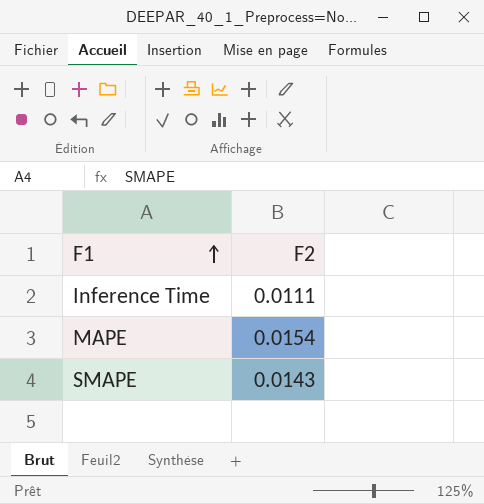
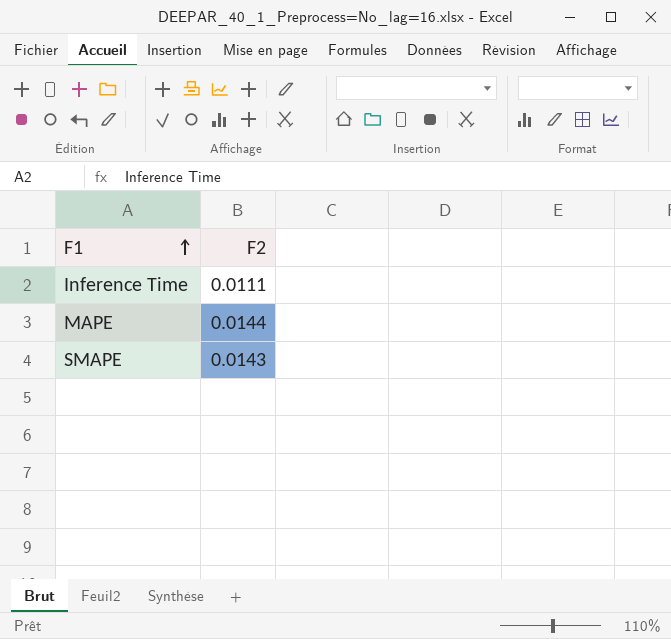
MAPE | F2: 0.0154 -> 0.0144

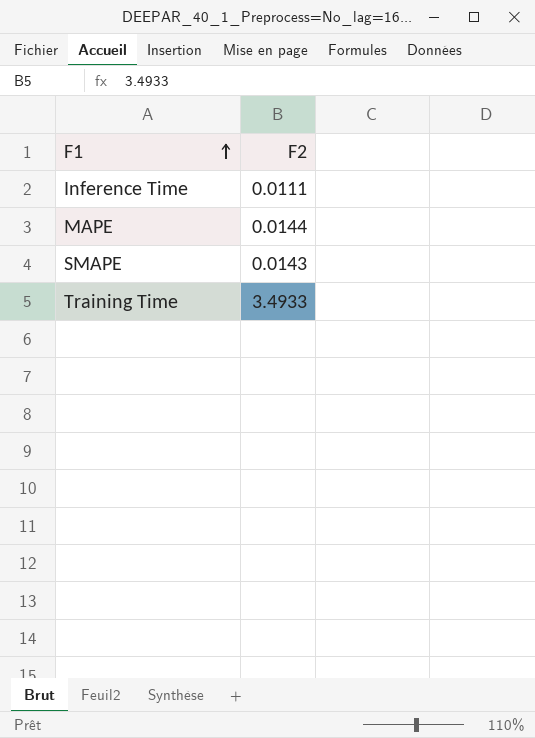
row Training Time: none -> 3.4933

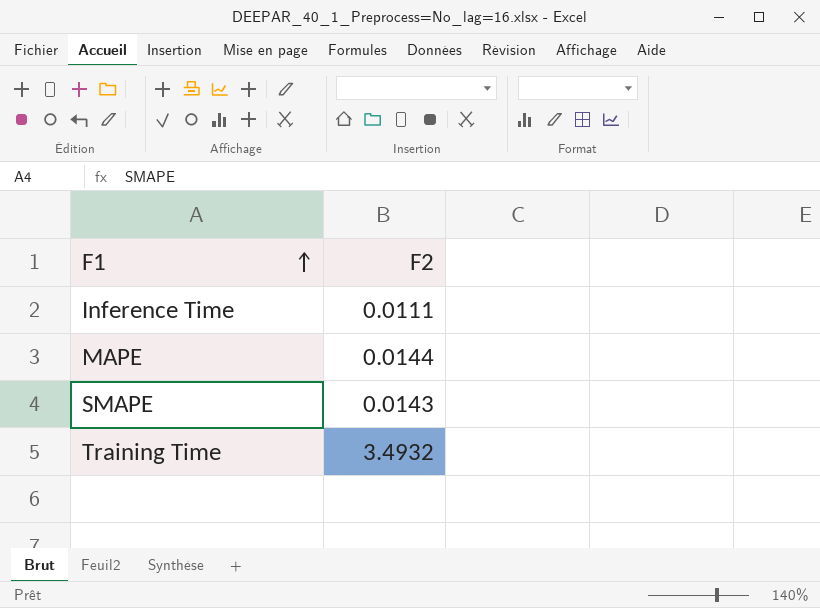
Training Time | F2: 3.4933 -> 3.4932

